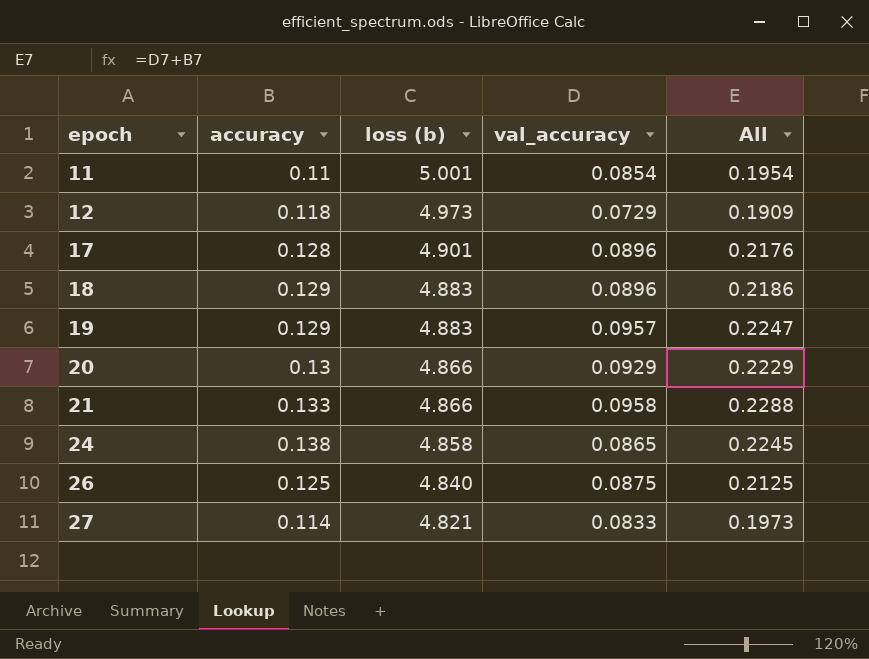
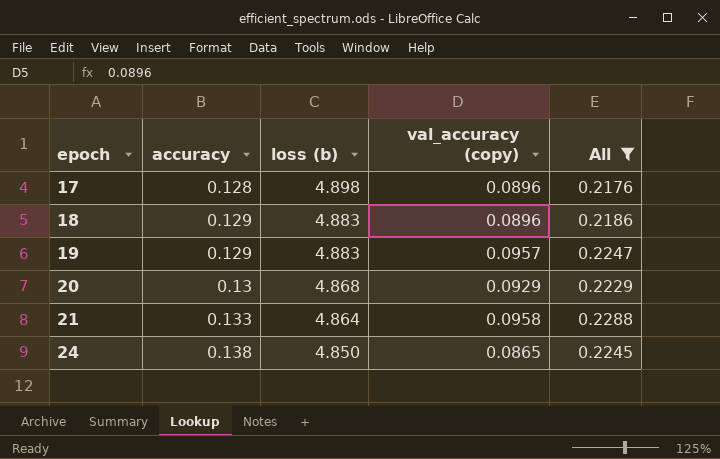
filter: none -> All >= 0.2176
column name: val_accuracy -> val_accuracy (copy)
17 | loss (b): 4.901 -> 4.898
20 | loss (b): 4.866 -> 4.868
21 | loss (b): 4.866 -> 4.864
24 | loss (b): 4.858 -> 4.850

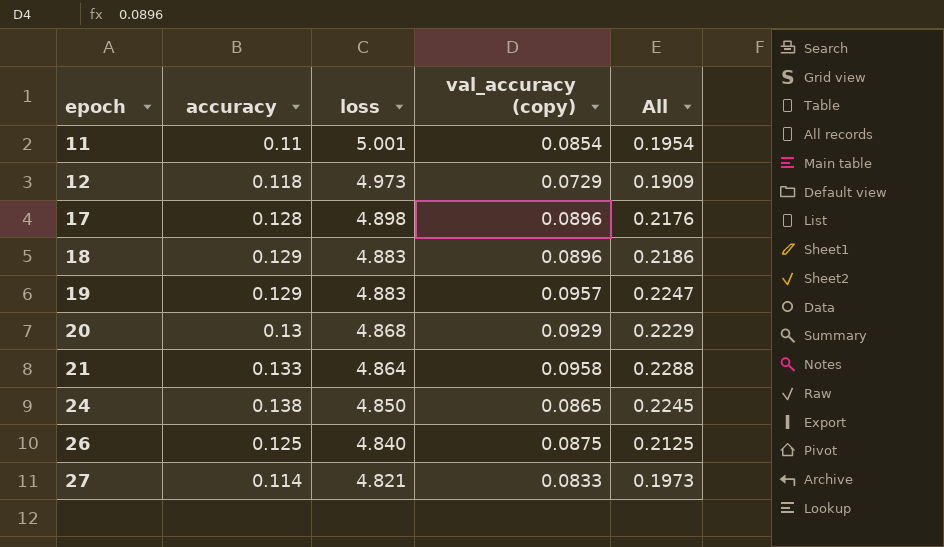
filter: All >= 0.2176 -> none
column name: loss (b) -> loss

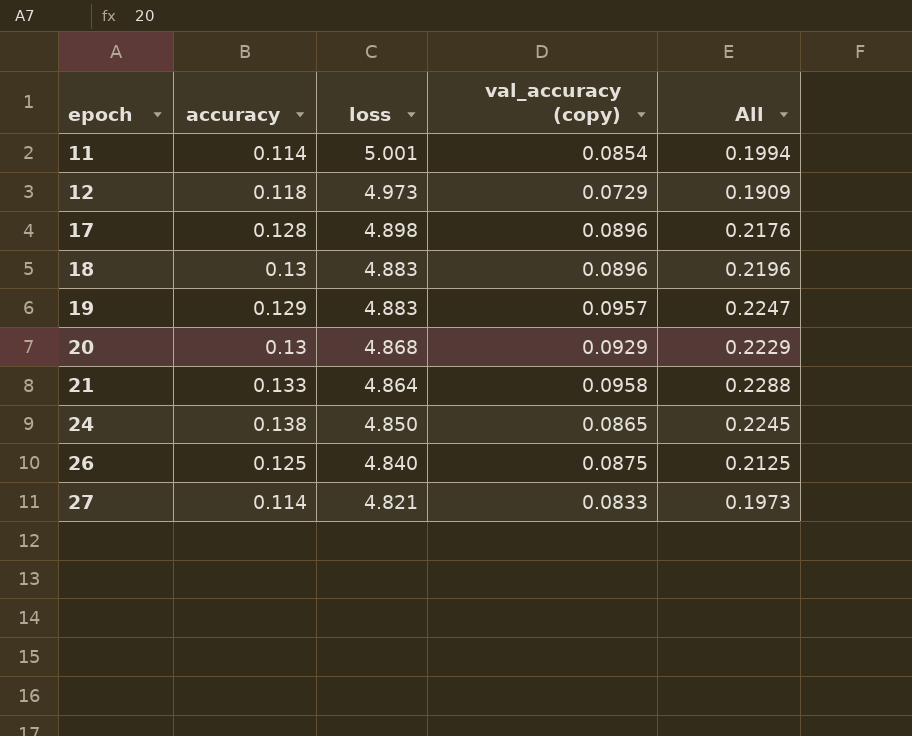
11 | accuracy: 0.11 -> 0.114
11 | All: 0.1954 -> 0.1994
18 | accuracy: 0.129 -> 0.13
18 | All: 0.2186 -> 0.2196

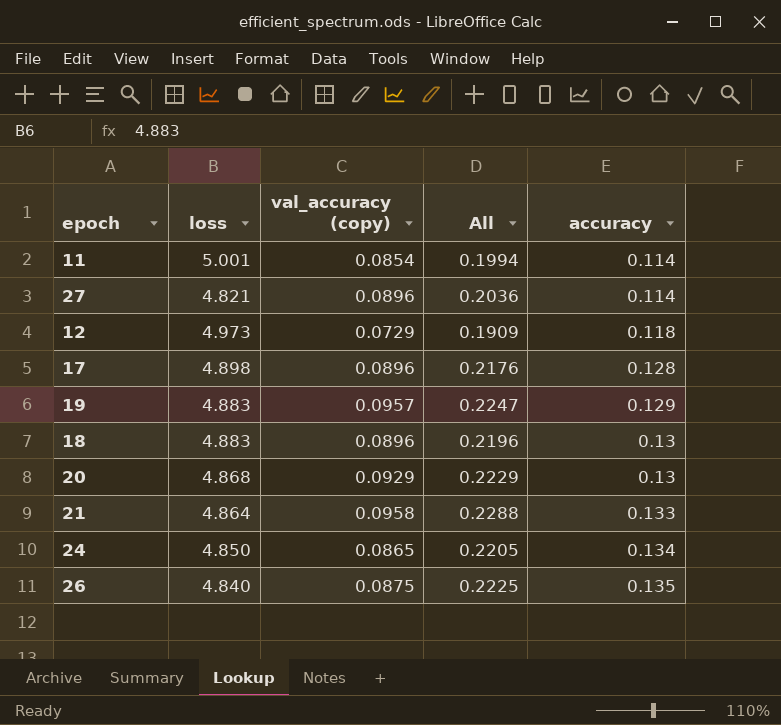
row order: epoch ascending -> accuracy ascending
column accuracy | position: 2 -> 5
27 | val_accuracy (copy): 0.0833 -> 0.0896
27 | All: 0.1973 -> 0.2036
24 | All: 0.2245 -> 0.2205
24 | accuracy: 0.138 -> 0.134
26 | All: 0.2125 -> 0.2225
26 | accuracy: 0.125 -> 0.135

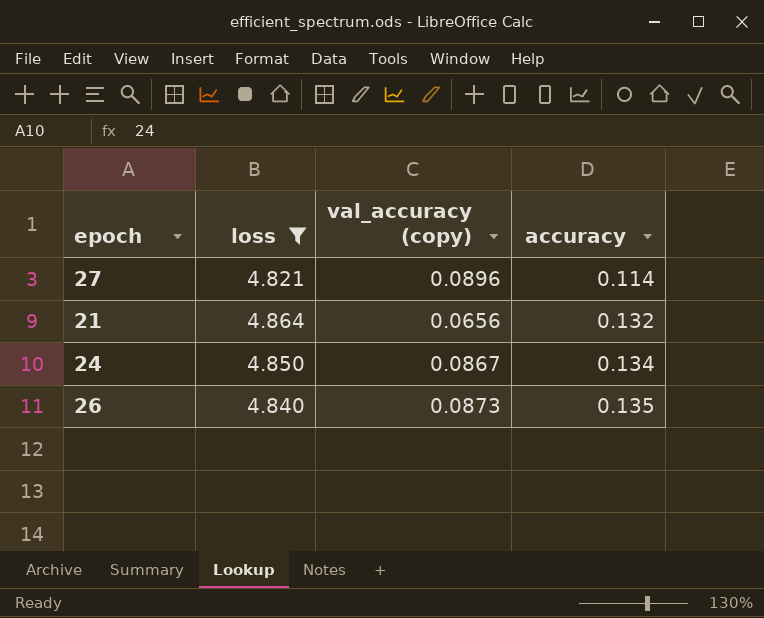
filter: none -> loss <= 4.864
column All | formula: [val_accuracy (copy)] + [accuracy] -> none
21 | val_accuracy (copy): 0.0958 -> 0.0656
21 | accuracy: 0.133 -> 0.132
24 | val_accuracy (copy): 0.0865 -> 0.0867
26 | val_accuracy (copy): 0.0875 -> 0.0873

